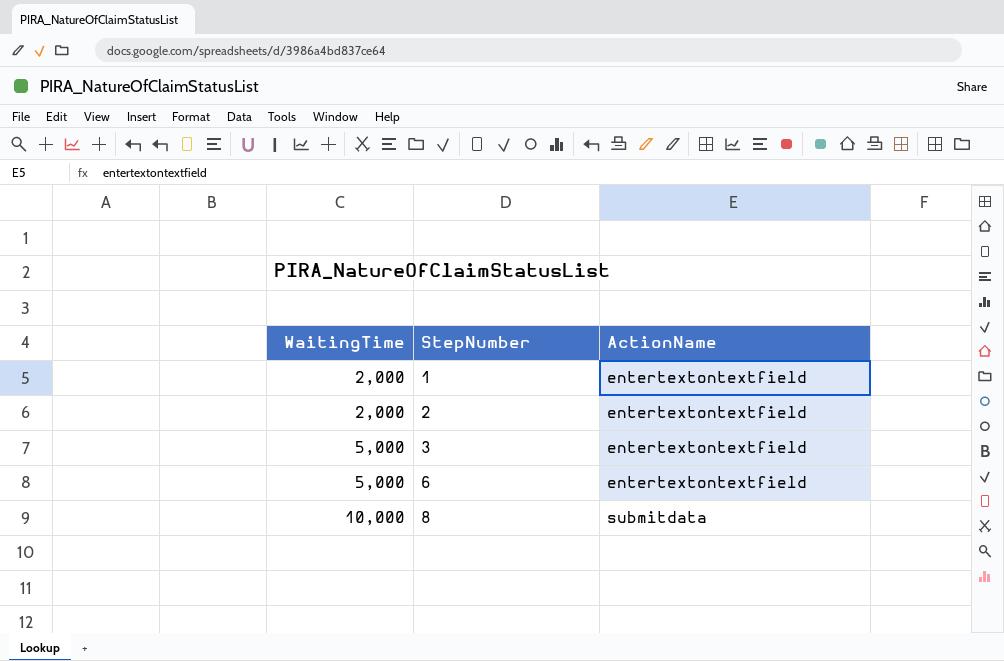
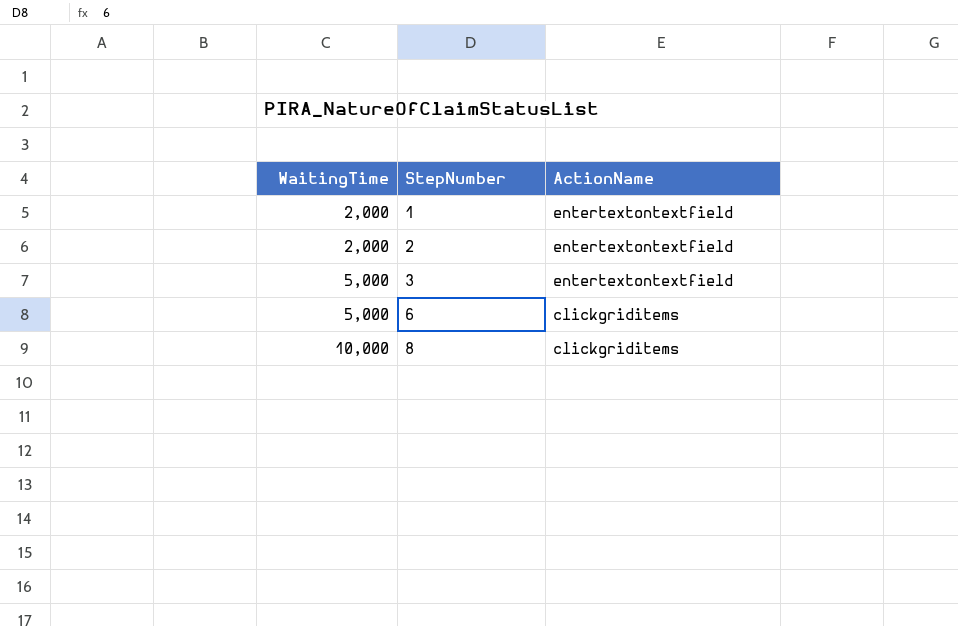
6 | ActionName: entertextontextfield -> clickgriditems
8 | ActionName: submitdata -> clickgriditems

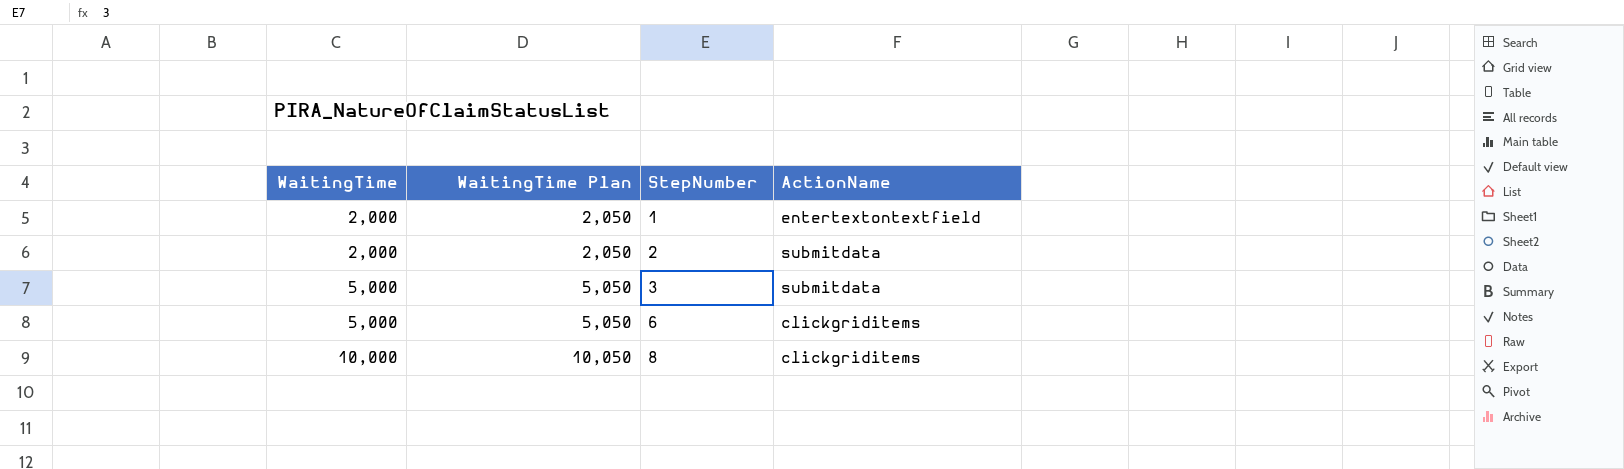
column WaitingTime Plan | formula: none -> [WaitingTime] + 50
2 | ActionName: entertextontextfield -> submitdata
3 | ActionName: entertextontextfield -> submitdata

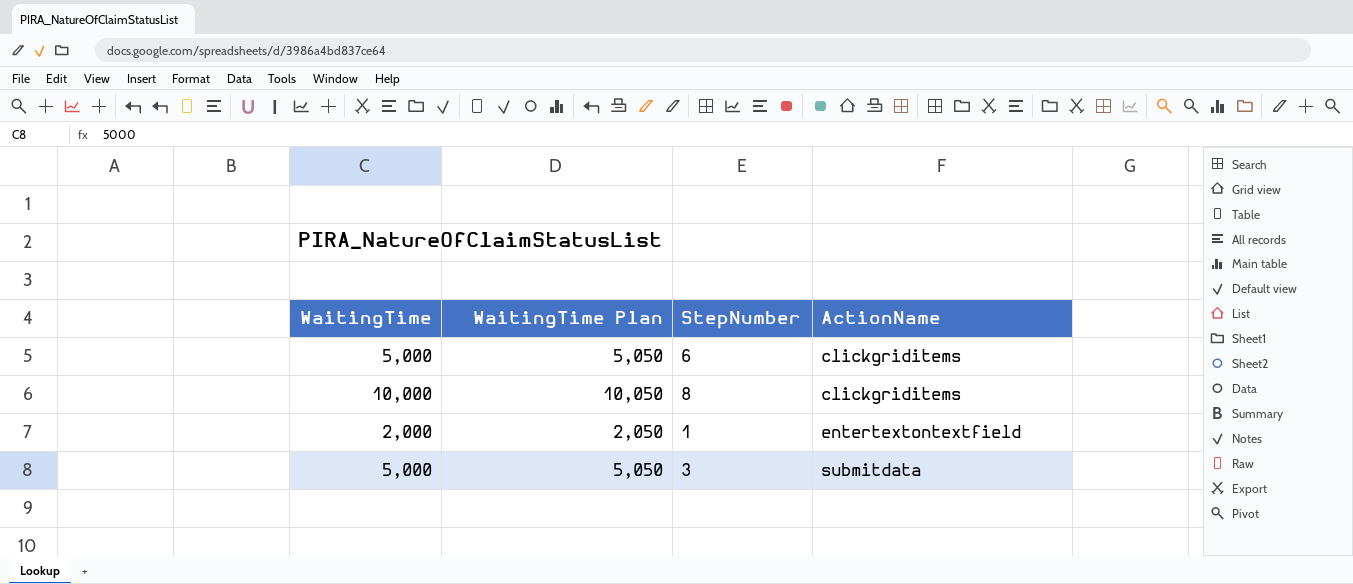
row order: WaitingTime ascending -> ActionName ascending
row 2: 2,000 | 2,050 | submitdata -> none

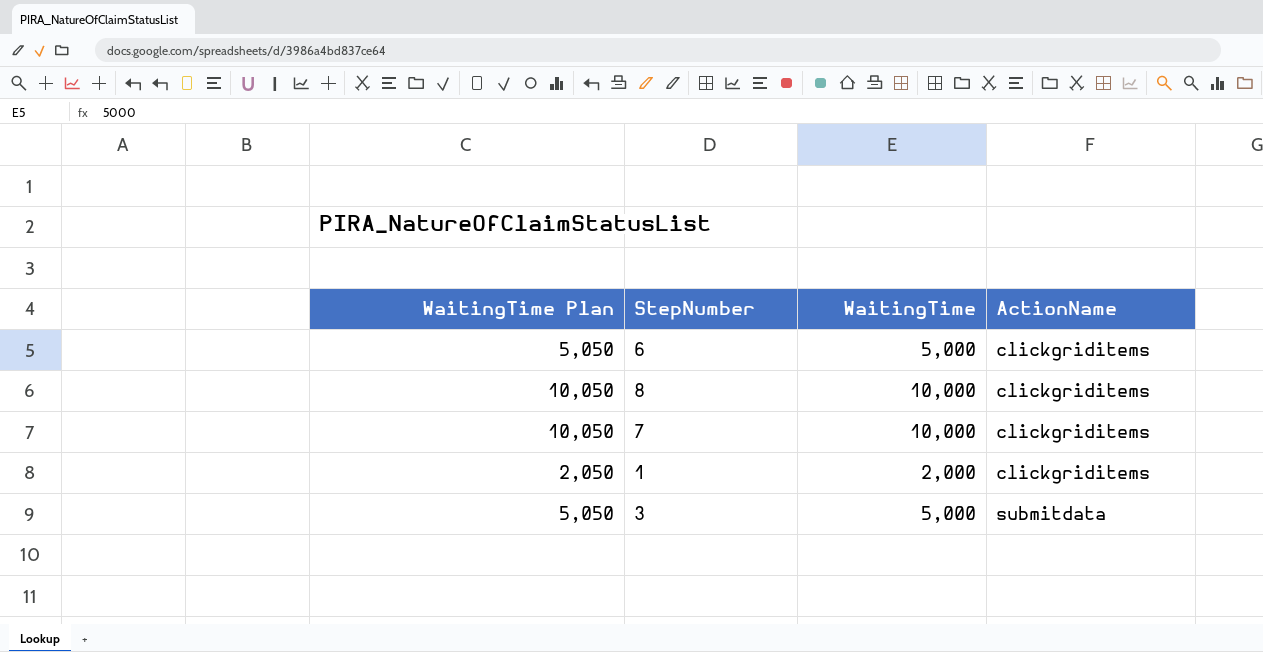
column WaitingTime | position: 1 -> 3
row 7: none -> 10,050 | 10,000 | clickgriditems
1 | ActionName: entertextontextfield -> clickgriditems

